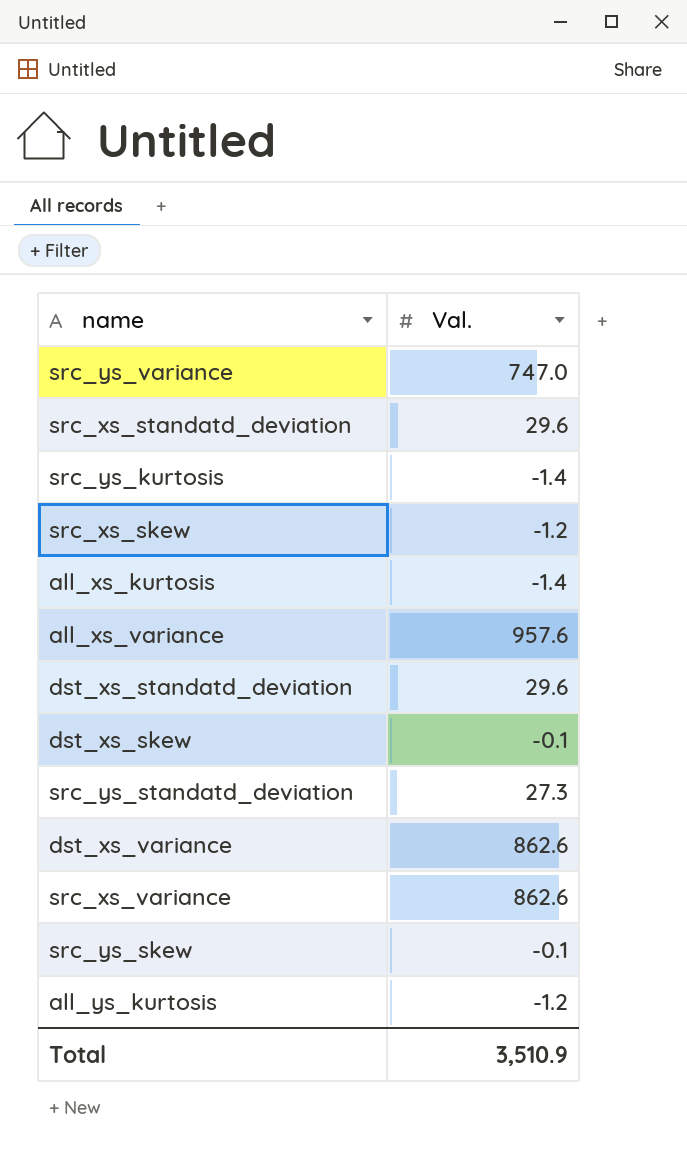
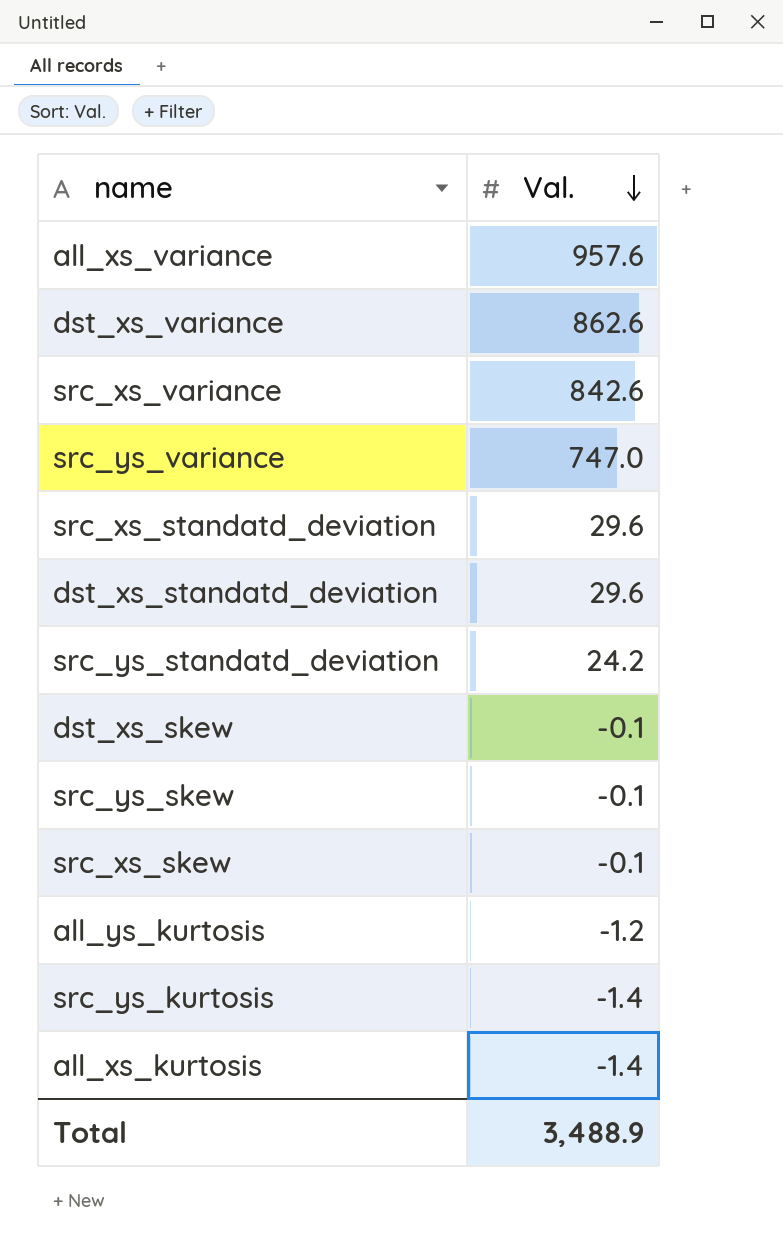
row order: none -> Val. descending
src_xs_variance | Val.: 862.6 -> 842.6
src_ys_standatd_deviation | Val.: 27.3 -> 24.2
src_xs_skew | Val.: -1.2 -> -0.1
Total | Val.: 3,510.9 -> 3,488.9

